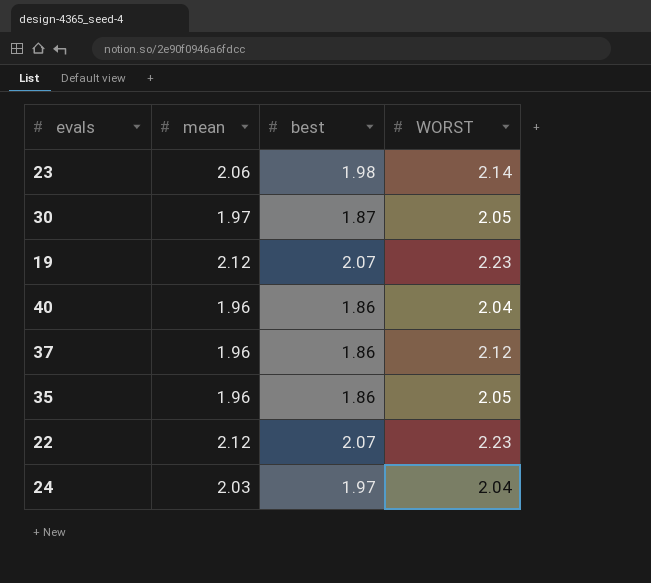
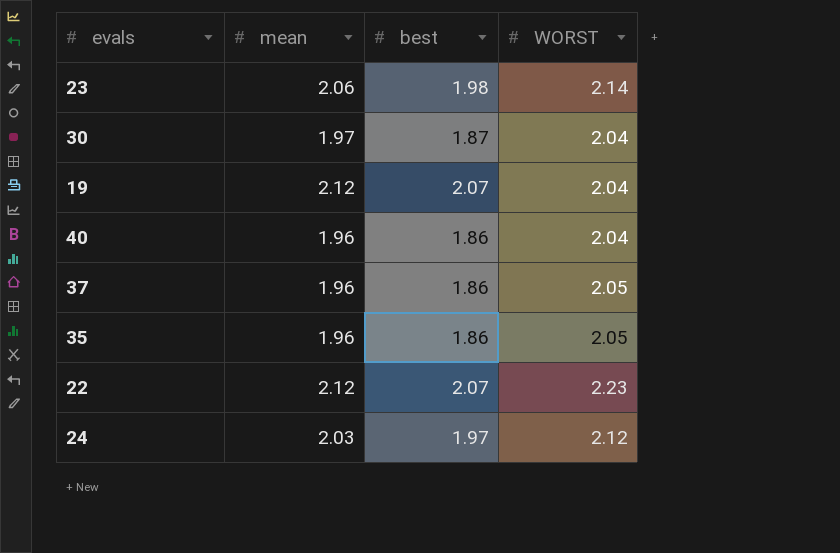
30 | WORST: 2.05 -> 2.04
19 | WORST: 2.23 -> 2.04
37 | WORST: 2.12 -> 2.05
24 | WORST: 2.04 -> 2.12

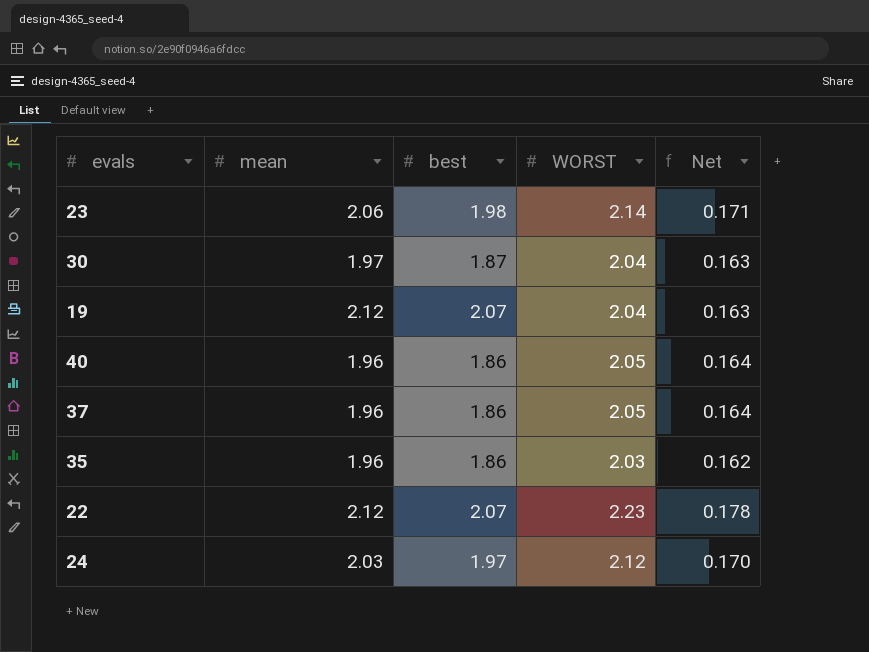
column Net | formula: none -> [WORST] * 0.08
40 | WORST: 2.04 -> 2.05
35 | WORST: 2.05 -> 2.03

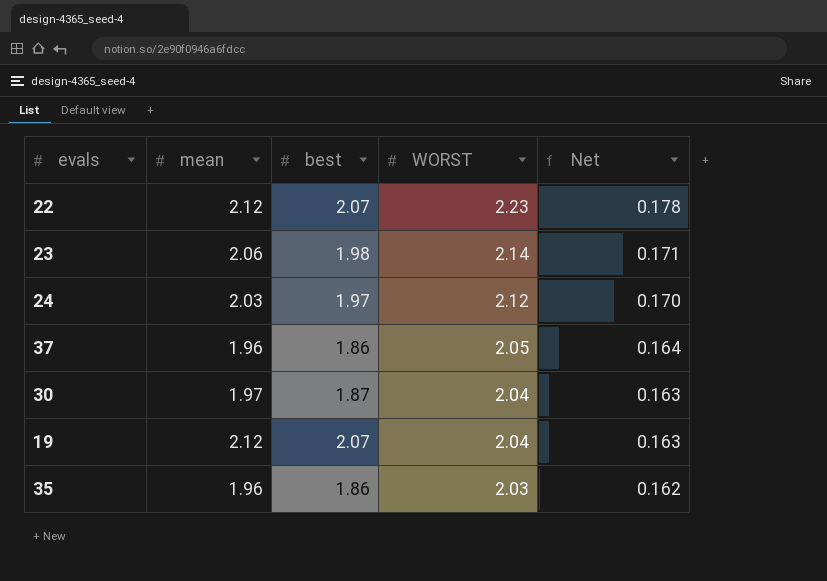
row order: none -> WORST descending
row 40: 1.96 | 1.86 | 2.05 | 0.164 -> none

